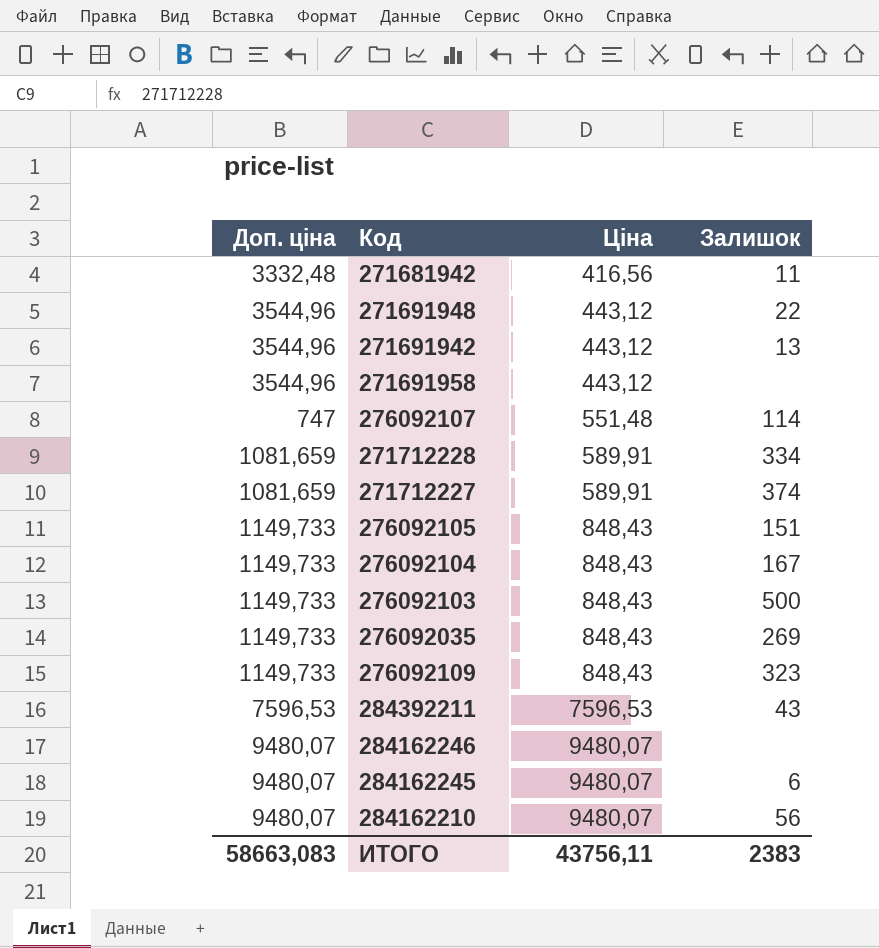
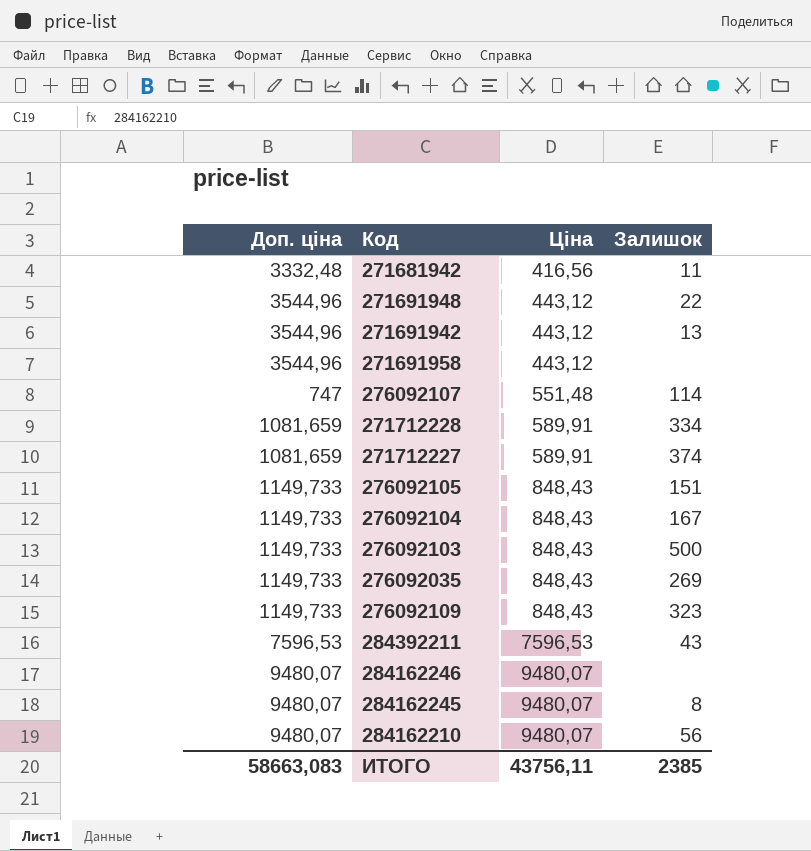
284162245 | Залишок: 6 -> 8
ИТОГО | Залишок: 2383 -> 2385

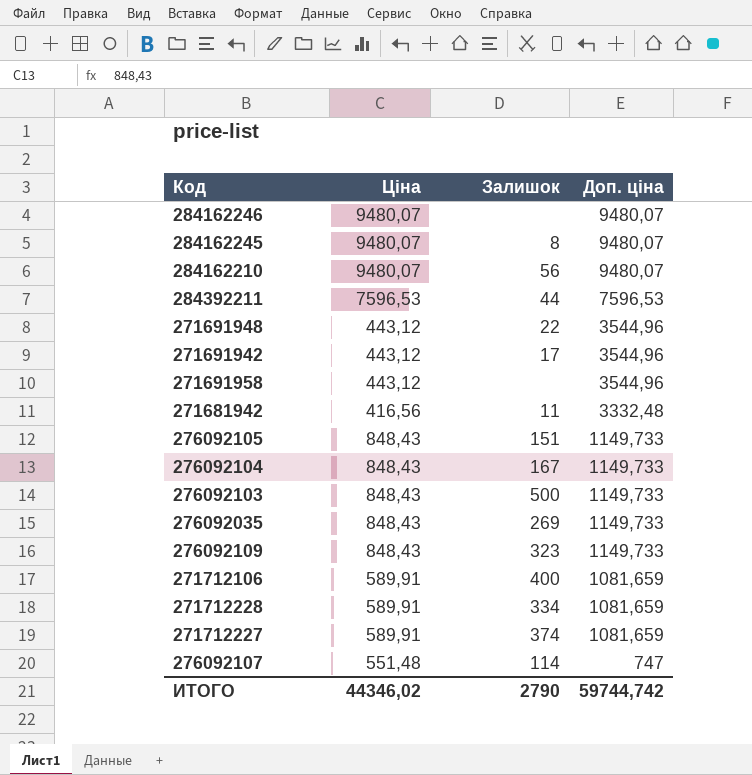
row order: Ціна ascending -> Доп. ціна descending
column Доп. ціна | position: 1 -> 4
284392211 | Залишок: 43 -> 44
271691942 | Залишок: 13 -> 17
row 271712106: none -> 589,91 | 400 | 1081,659
ИТОГО | Ціна: 43756,11 -> 44346,02
ИТОГО | Залишок: 2385 -> 2790
ИТОГО | Доп. ціна: 58663,083 -> 59744,742

